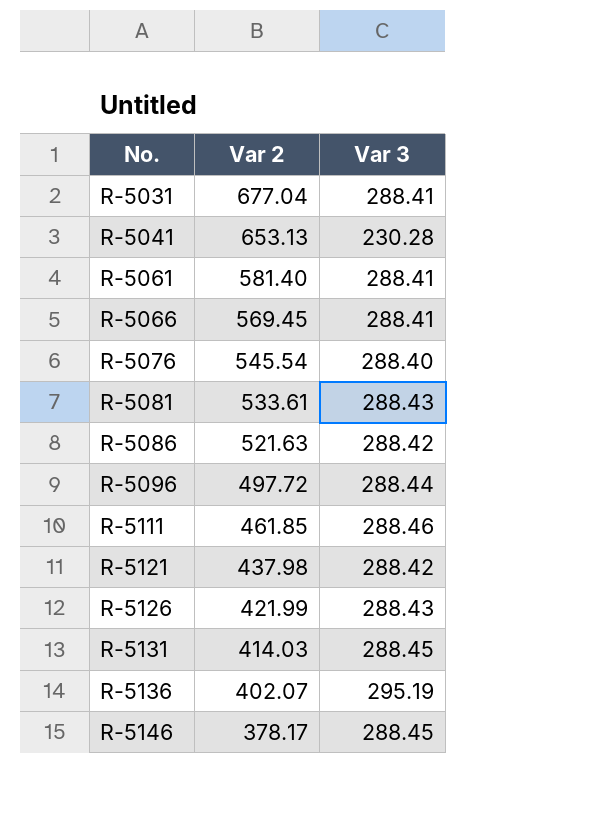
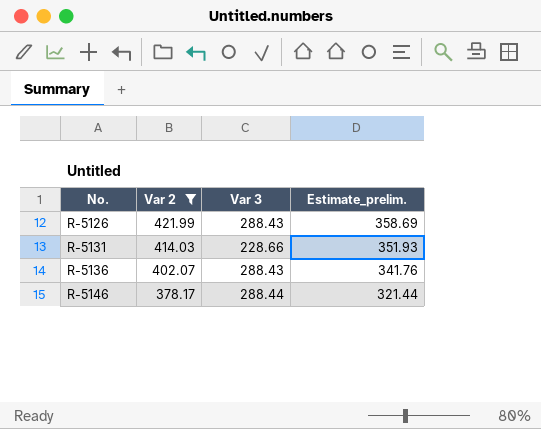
filter: none -> Var 2 <= 421.99
column Estimate_prelim. | formula: none -> [Var 2] * 0.85
R-5131 | Var 3: 288.45 -> 228.66
R-5136 | Var 3: 295.19 -> 288.43
R-5146 | Var 3: 288.45 -> 288.44

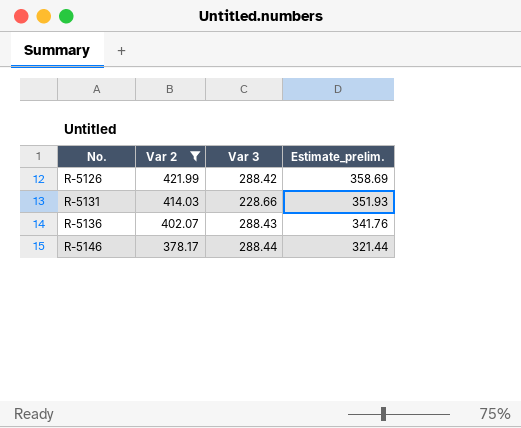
R-5126 | Var 3: 288.43 -> 288.42

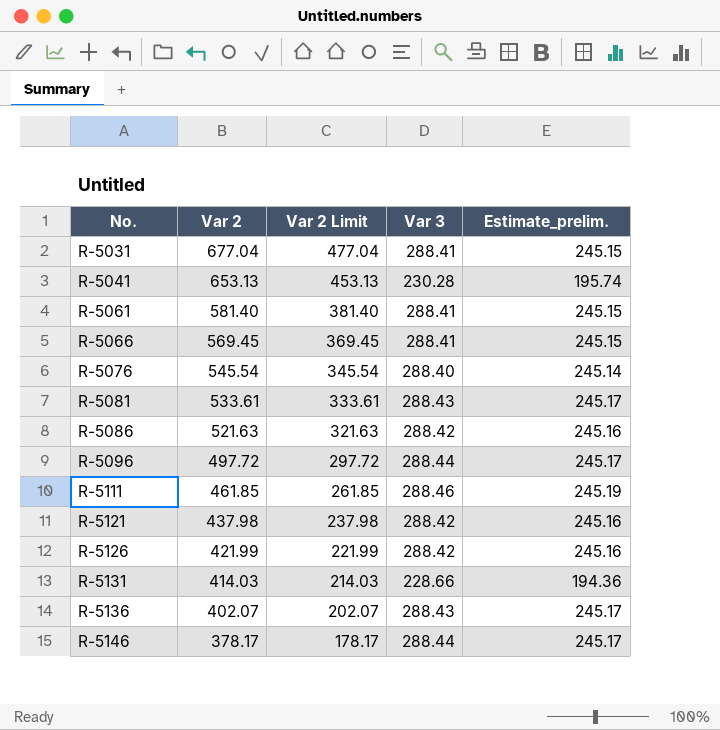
filter: Var 2 <= 421.99 -> none
column Var 2 Limit | formula: none -> [Var 2] - 200
column Estimate_prelim. | formula: [Var 2] * 0.85 -> [Var 3] * 0.85

